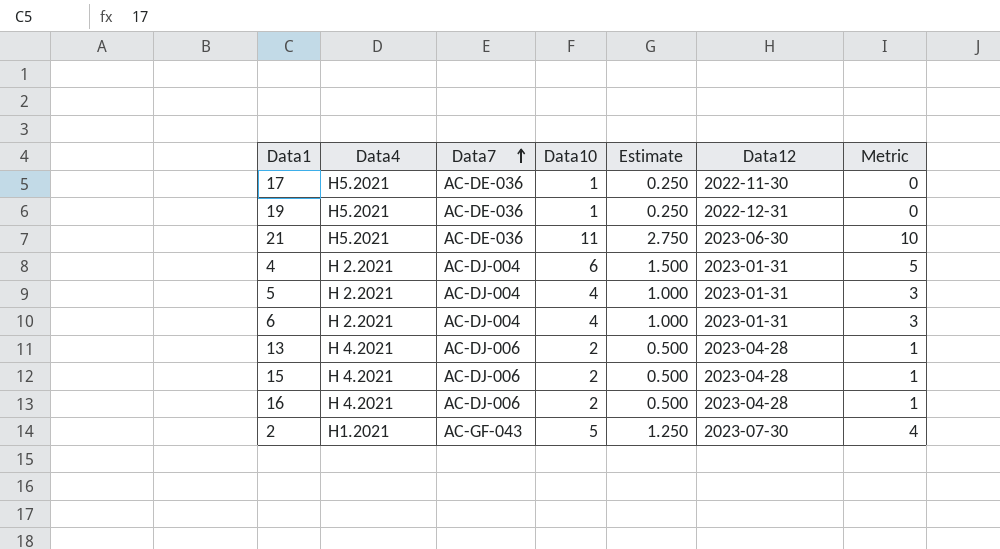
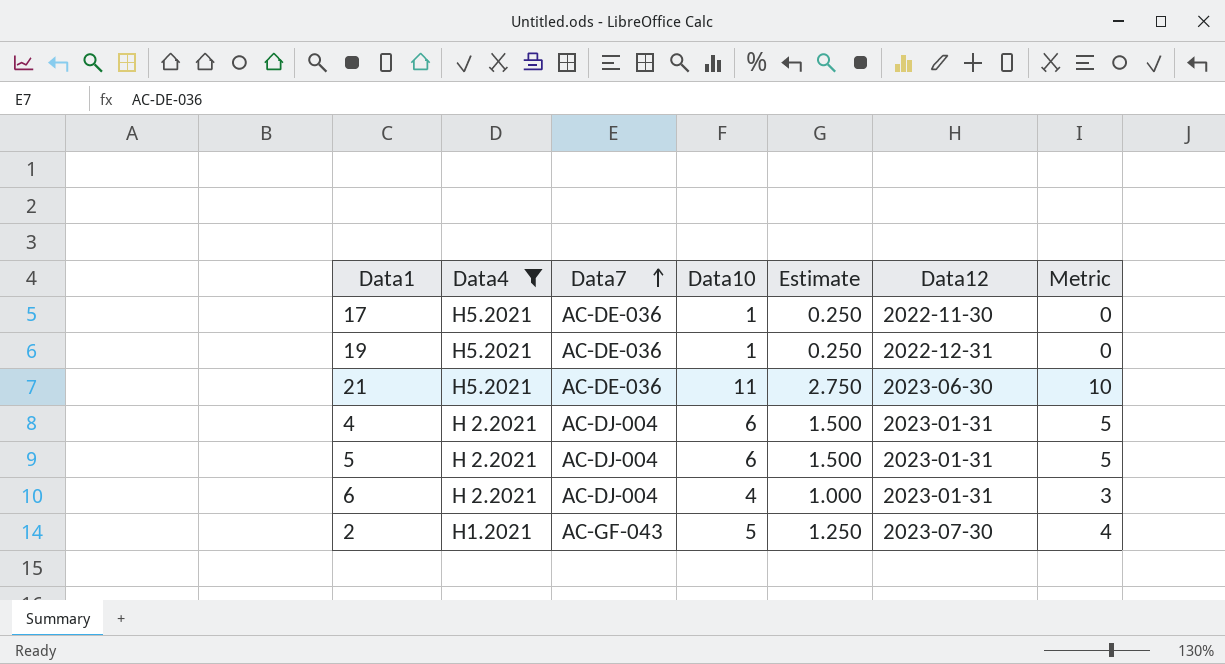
filter: none -> Data4 != H 4.2021
5 | Data10: 4 -> 6
5 | Estimate: 1.000 -> 1.500
5 | Metric: 3 -> 5

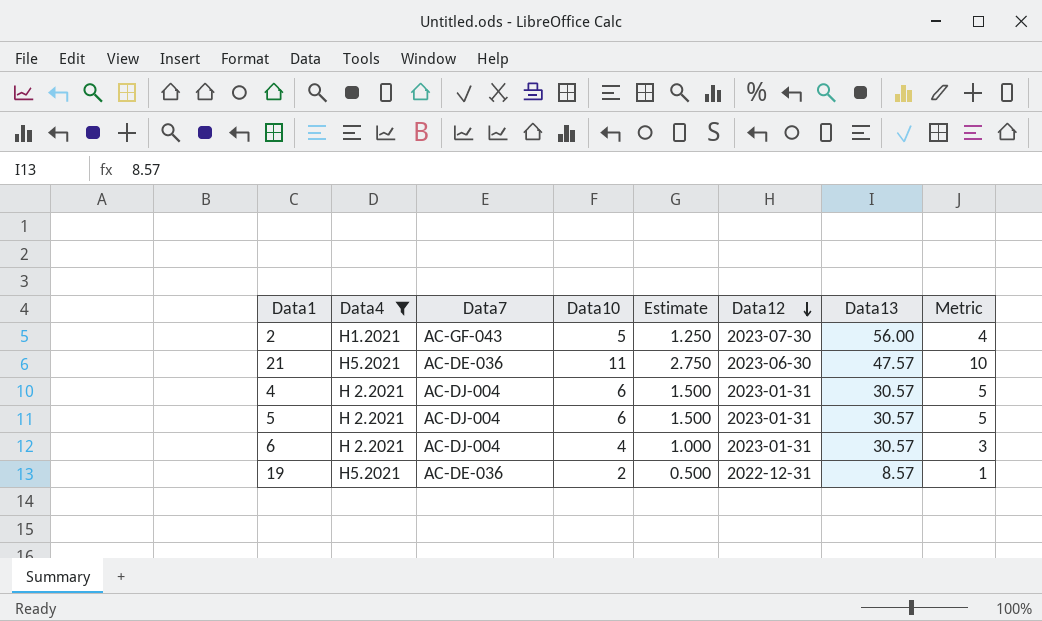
row order: Data7 ascending -> Data12 descending
column Data13 | position: none -> 7
row 17: H5.2021 | AC-DE-036 | 1 | 0.250 | 2022-11-30 | 0 -> none
19 | Data10: 1 -> 2
19 | Estimate: 0.250 -> 0.500
19 | Metric: 0 -> 1

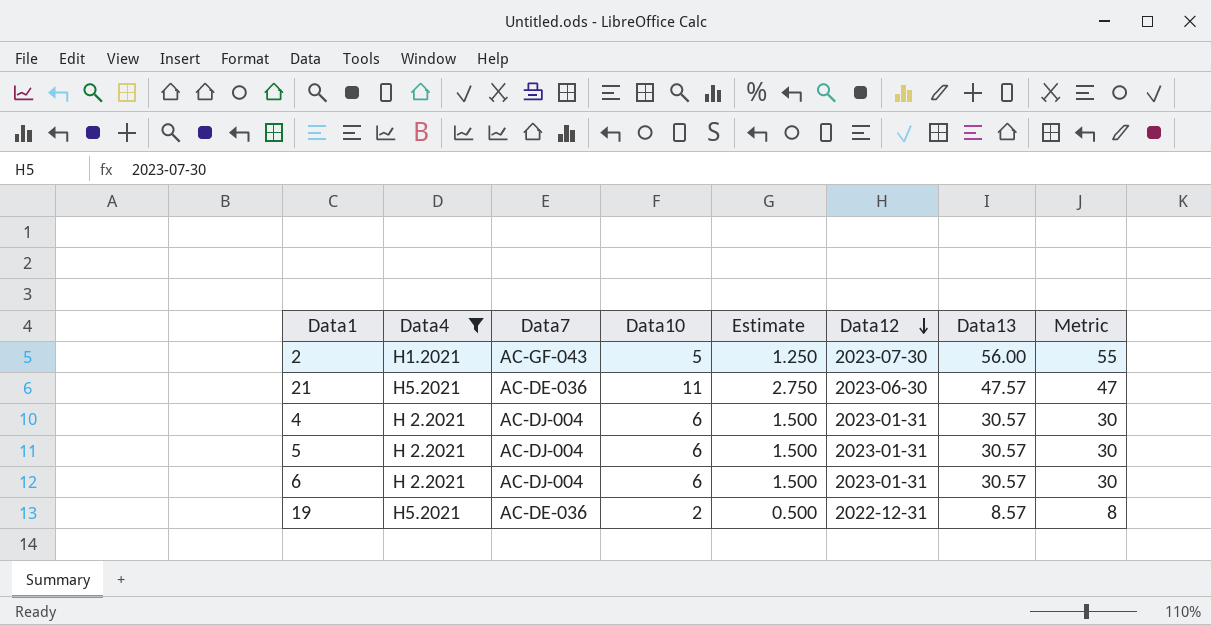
column Metric | formula: [Data10] - 1 -> [Data13] - 1
6 | Data10: 4 -> 6
6 | Estimate: 1.000 -> 1.500

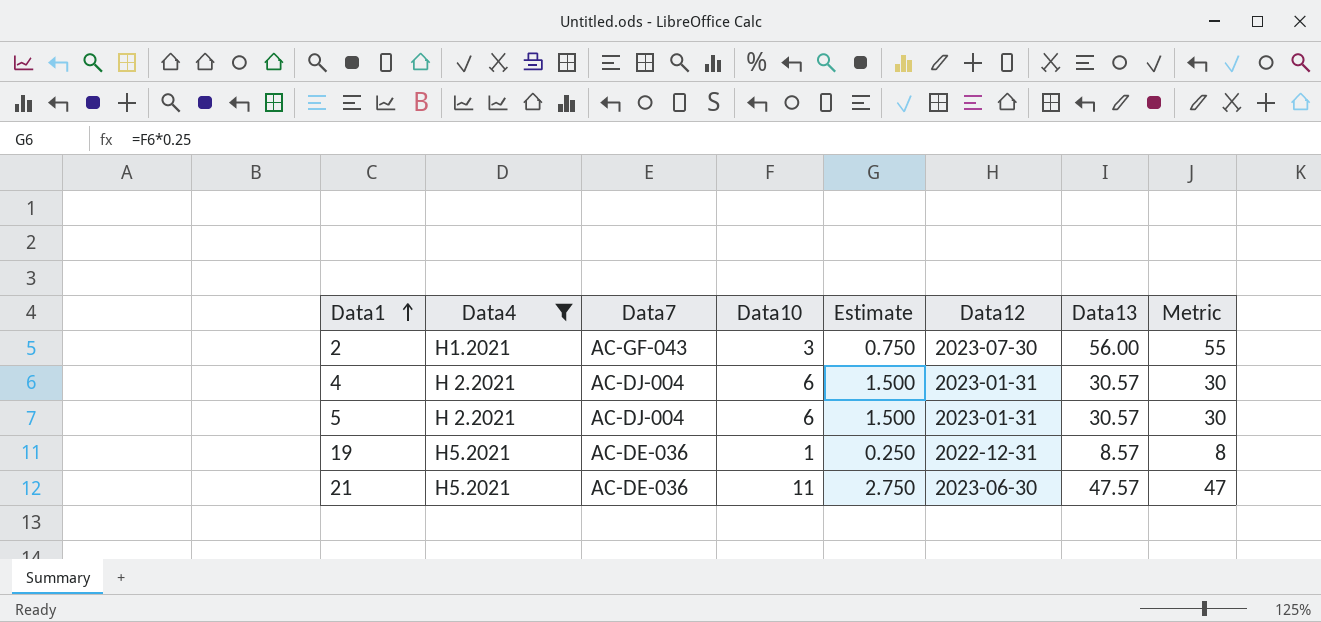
row order: Data12 descending -> Data1 ascending
row 6: H 2.2021 | AC-DJ-004 | 6 | 1.500 | 2023-01-31 | 30.57 | 30 -> none
2 | Data10: 5 -> 3
2 | Estimate: 1.250 -> 0.750
19 | Data10: 2 -> 1
19 | Estimate: 0.500 -> 0.250

